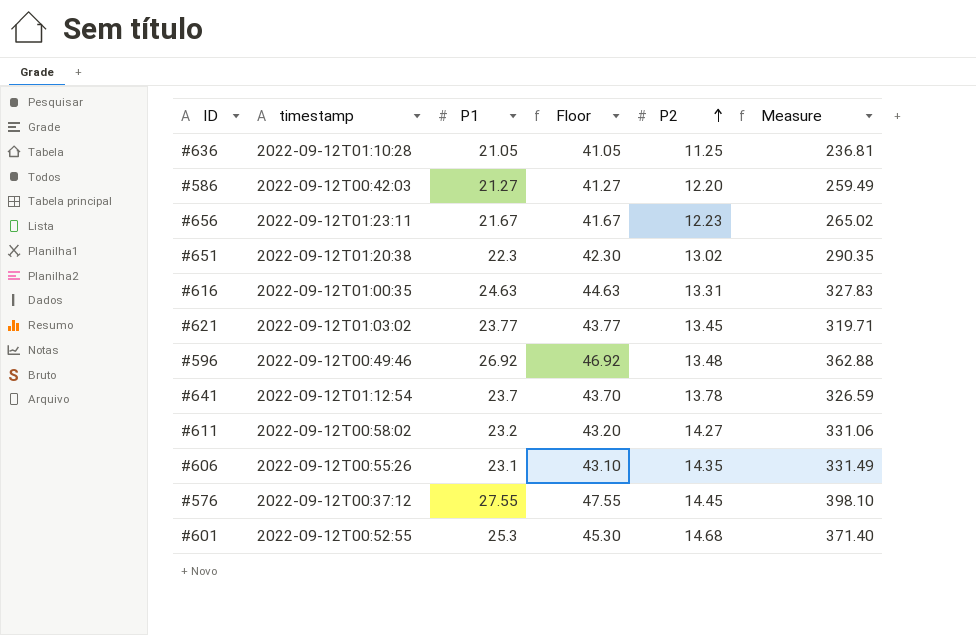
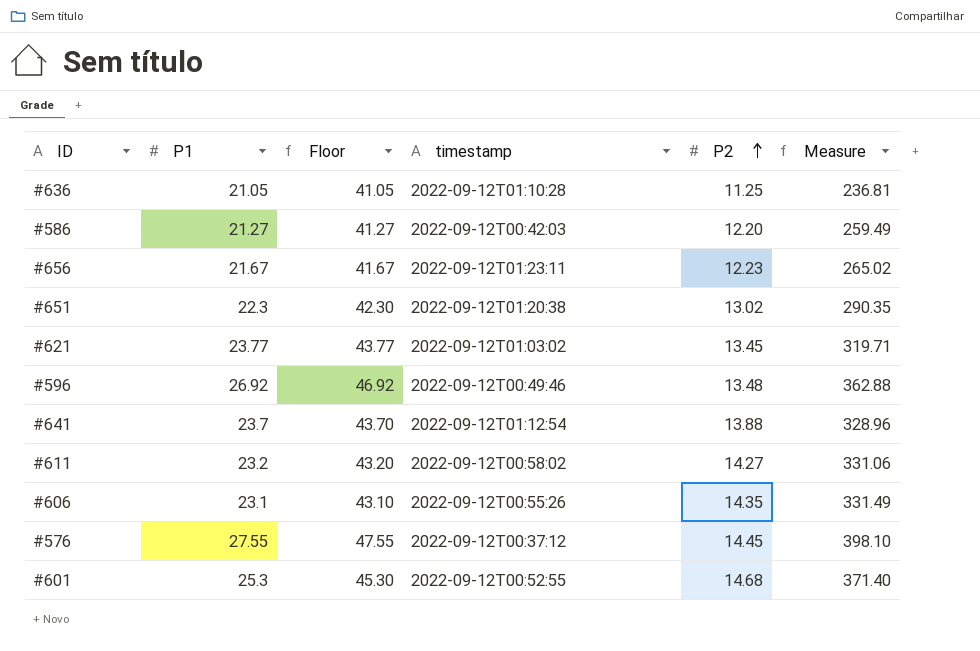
column timestamp | position: 2 -> 4
row #616: 2022-09-12T01:00:35 | 24.63 | 44.63 | 13.31 | 327.83 -> none
#641 | P2: 13.78 -> 13.88
#641 | Measure: 326.59 -> 328.96

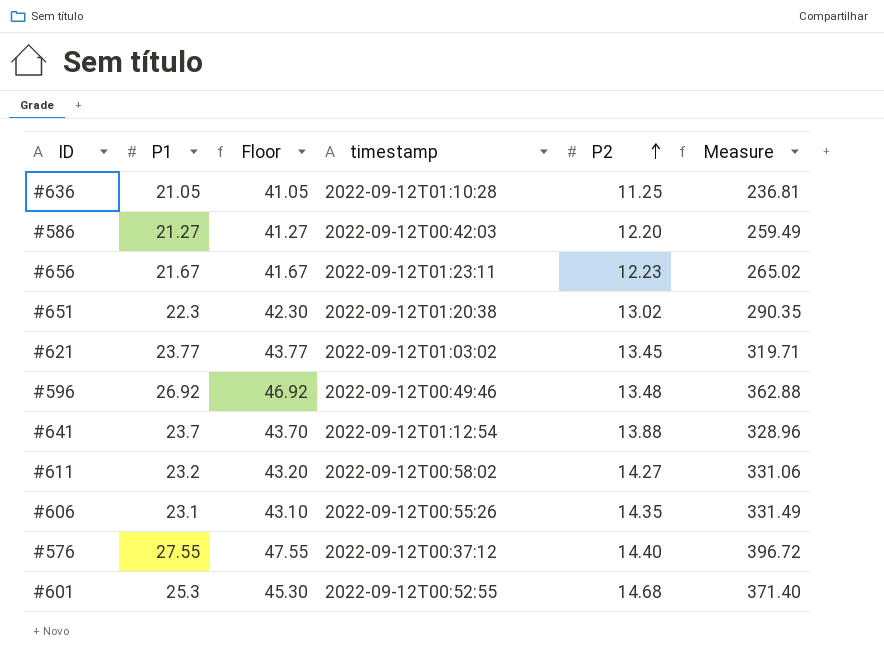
#576 | P2: 14.45 -> 14.40
#576 | Measure: 398.10 -> 396.72

